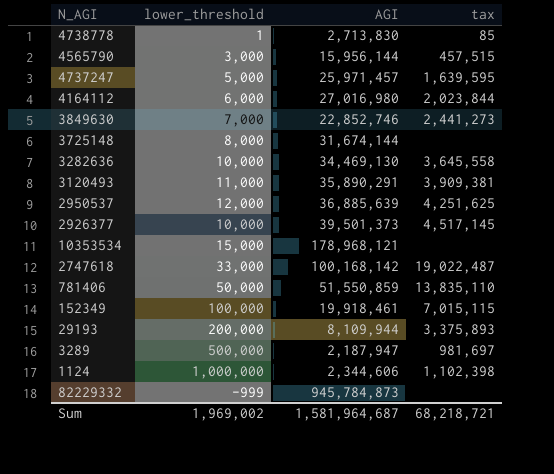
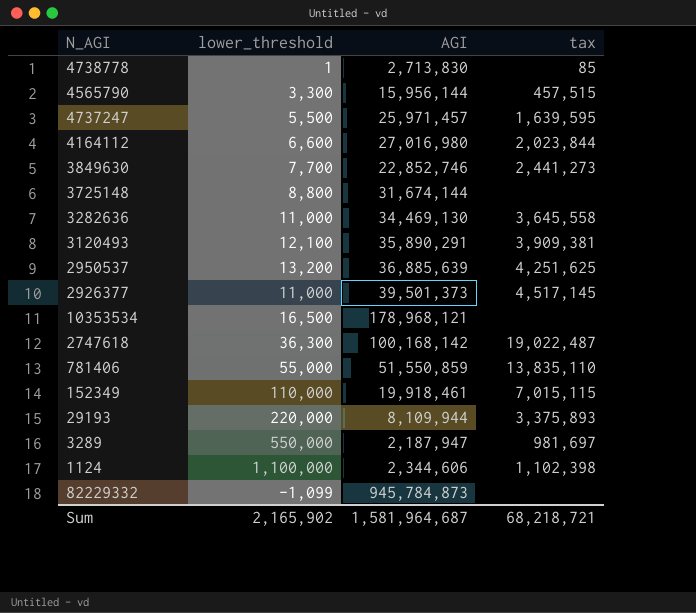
4565790 | lower_threshold: 3,000 -> 3,300
4737247 | lower_threshold: 5,000 -> 5,500
4164112 | lower_threshold: 6,000 -> 6,600
3849630 | lower_threshold: 7,000 -> 7,700
3725148 | lower_threshold: 8,000 -> 8,800
3282636 | lower_threshold: 10,000 -> 11,000
3120493 | lower_threshold: 11,000 -> 12,100
2950537 | lower_threshold: 12,000 -> 13,200
2926377 | lower_threshold: 10,000 -> 11,000
10353534 | lower_threshold: 15,000 -> 16,500
2747618 | lower_threshold: 33,000 -> 36,300
781406 | lower_threshold: 50,000 -> 55,000
152349 | lower_threshold: 100,000 -> 110,000
29193 | lower_threshold: 200,000 -> 220,000
3289 | lower_threshold: 500,000 -> 550,000
1124 | lower_threshold: 1,000,000 -> 1,100,000
82229332 | lower_threshold: -999 -> -1,099
Sum | lower_threshold: 1,969,002 -> 2,165,902

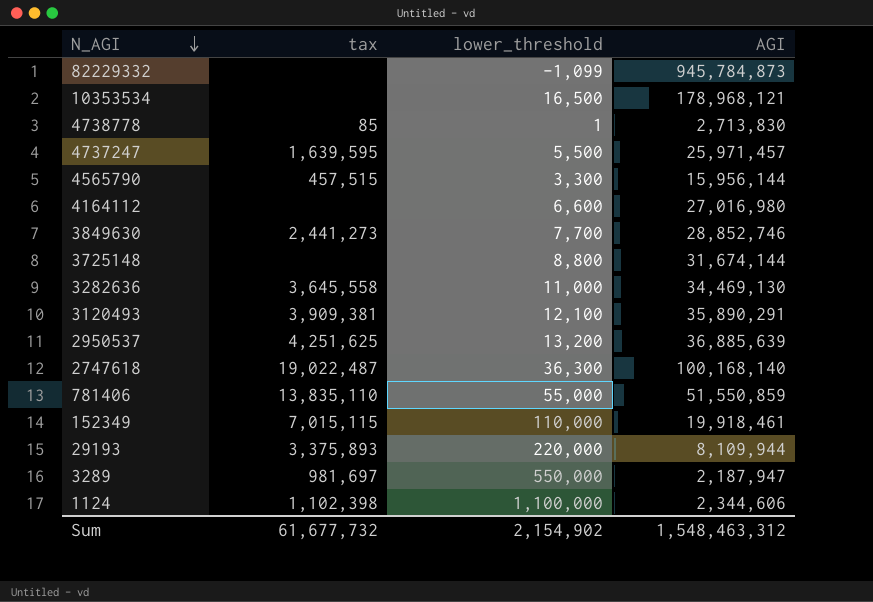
row order: none -> N_AGI descending
column tax | position: 4 -> 2
row 2926377: 11,000 | 39,501,373 | 4,517,145 -> none
4164112 | tax: 2,023,844 -> none
3849630 | AGI: 22,852,746 -> 28,852,746
2747618 | AGI: 100,168,142 -> 100,168,140
Sum | tax: 68,218,721 -> 61,677,732
Sum | lower_threshold: 2,165,902 -> 2,154,902
Sum | AGI: 1,581,964,687 -> 1,548,463,312

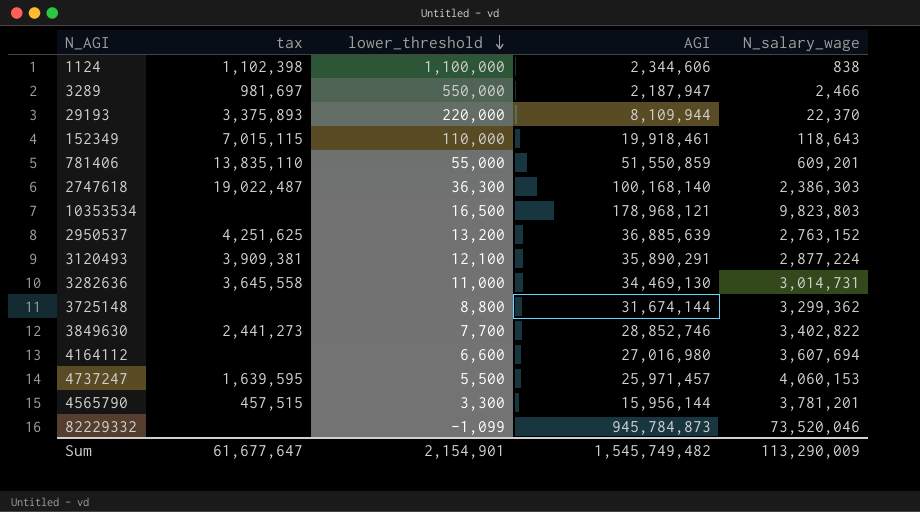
row order: N_AGI descending -> lower_threshold descending
column N_salary_wage | position: none -> 5
row 4738778: 85 | 1 | 2,713,830 -> none
Sum | tax: 61,677,732 -> 61,677,647
Sum | lower_threshold: 2,154,902 -> 2,154,901
Sum | AGI: 1,548,463,312 -> 1,545,749,482

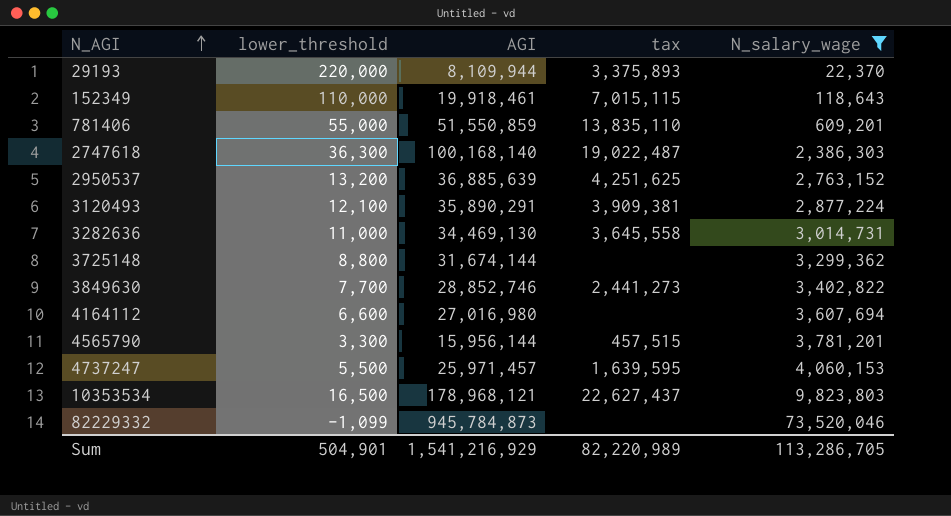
filter: none -> N_salary_wage >= 22,370
row order: lower_threshold descending -> N_AGI ascending
column tax | position: 2 -> 4
10353534 | tax: none -> 22,627,437
Sum | lower_threshold: 2,154,901 -> 504,901
Sum | AGI: 1,545,749,482 -> 1,541,216,929
Sum | tax: 61,677,647 -> 82,220,989
Sum | N_salary_wage: 113,290,009 -> 113,286,705

